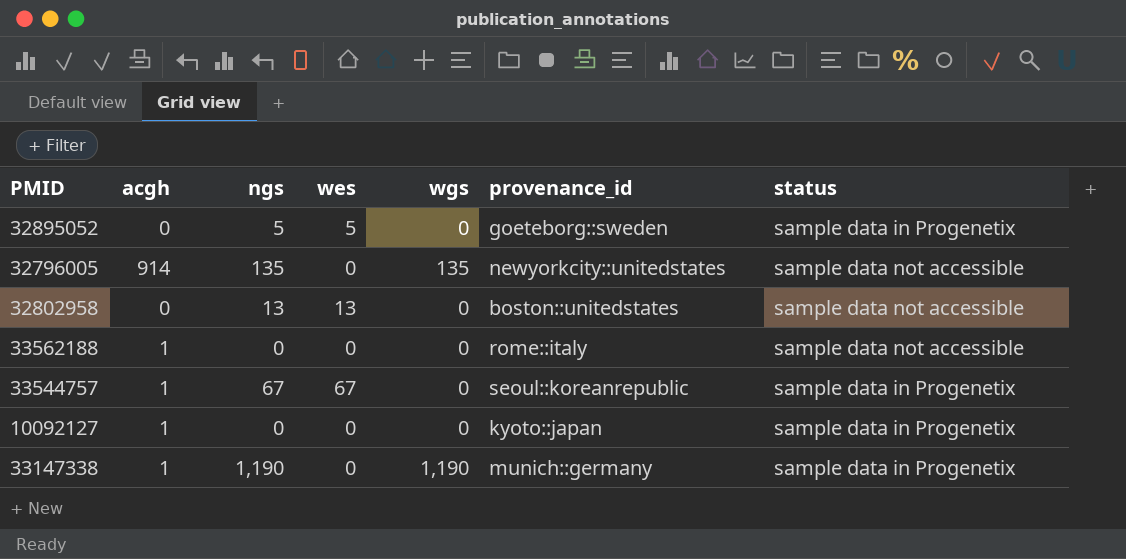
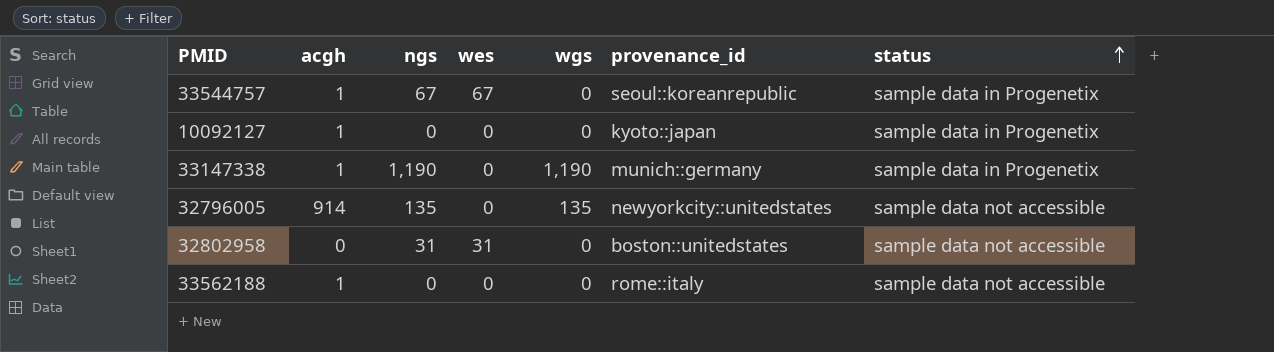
row order: none -> status ascending
row 32895052: 0 | 5 | 5 | 0 | goeteborg::sweden | sample data in Progenetix -> none
32802958 | ngs: 13 -> 31
32802958 | wes: 13 -> 31

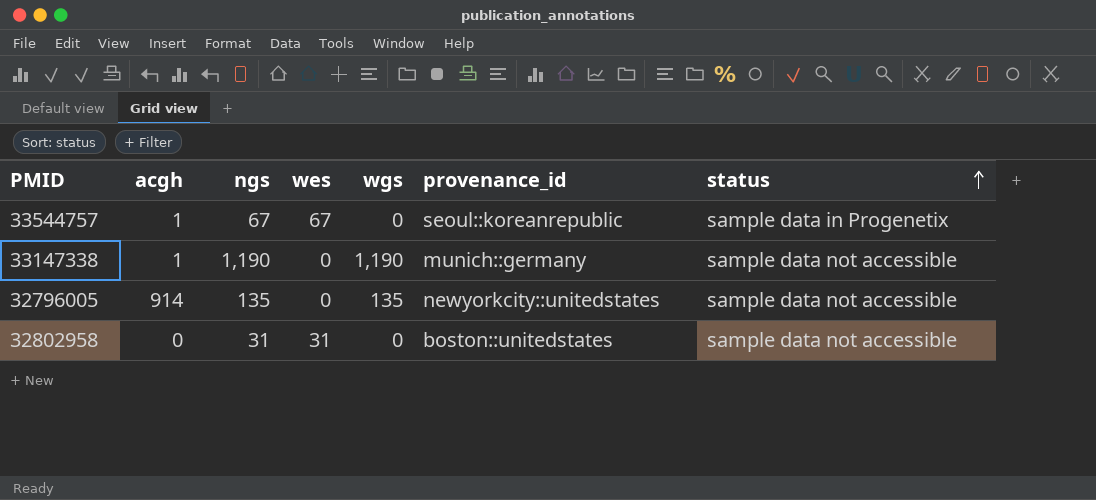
row 10092127: 1 | 0 | 0 | 0 | kyoto::japan | sample data in Progenetix -> none
row 33562188: 1 | 0 | 0 | 0 | rome::italy | sample data not accessible -> none
33147338 | status: sample data in Progenetix -> sample data not accessible

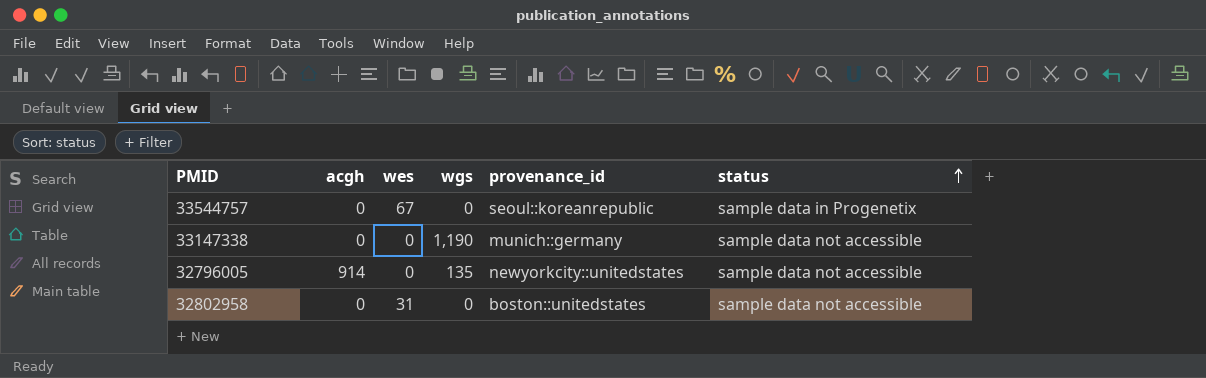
column ngs | formula: [wes] + [wgs] -> none
33544757 | acgh: 1 -> 0
33147338 | acgh: 1 -> 0

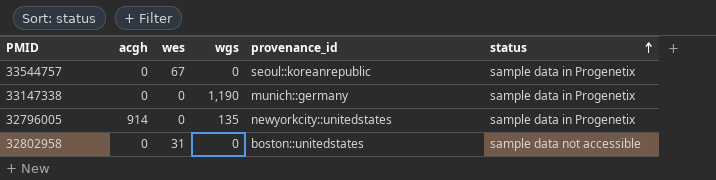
33147338 | status: sample data not accessible -> sample data in Progenetix
32796005 | status: sample data not accessible -> sample data in Progenetix

